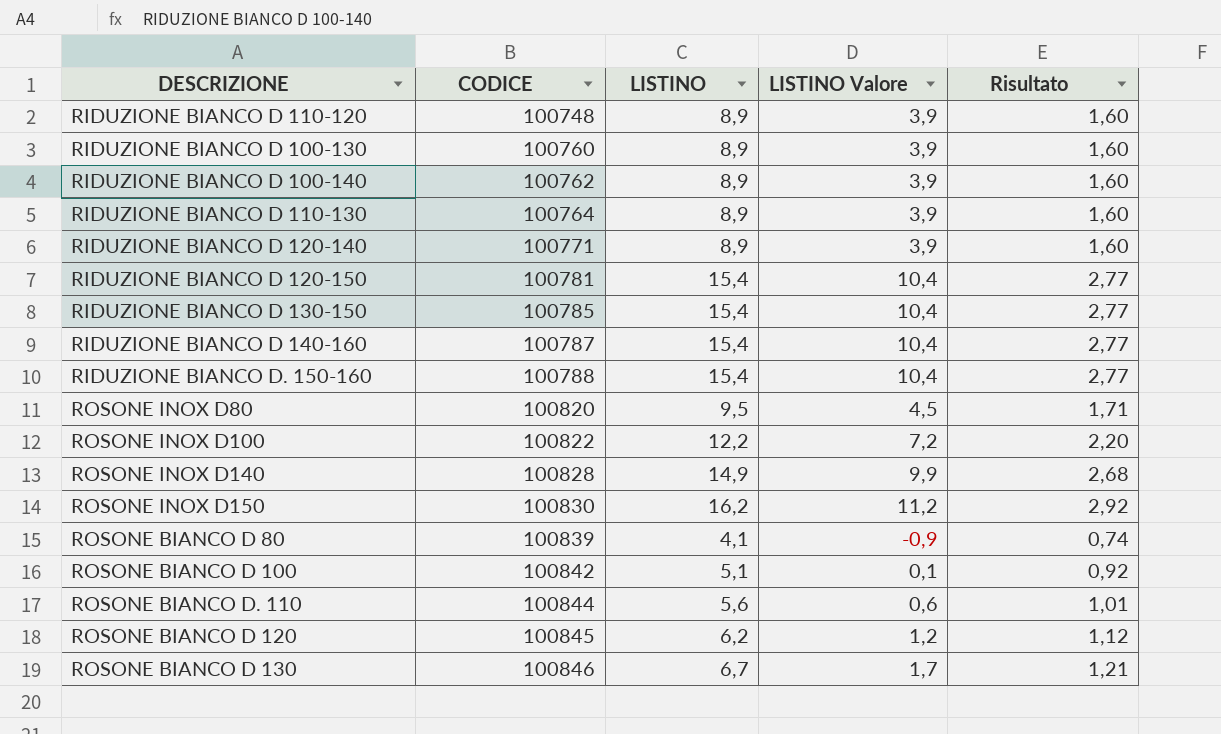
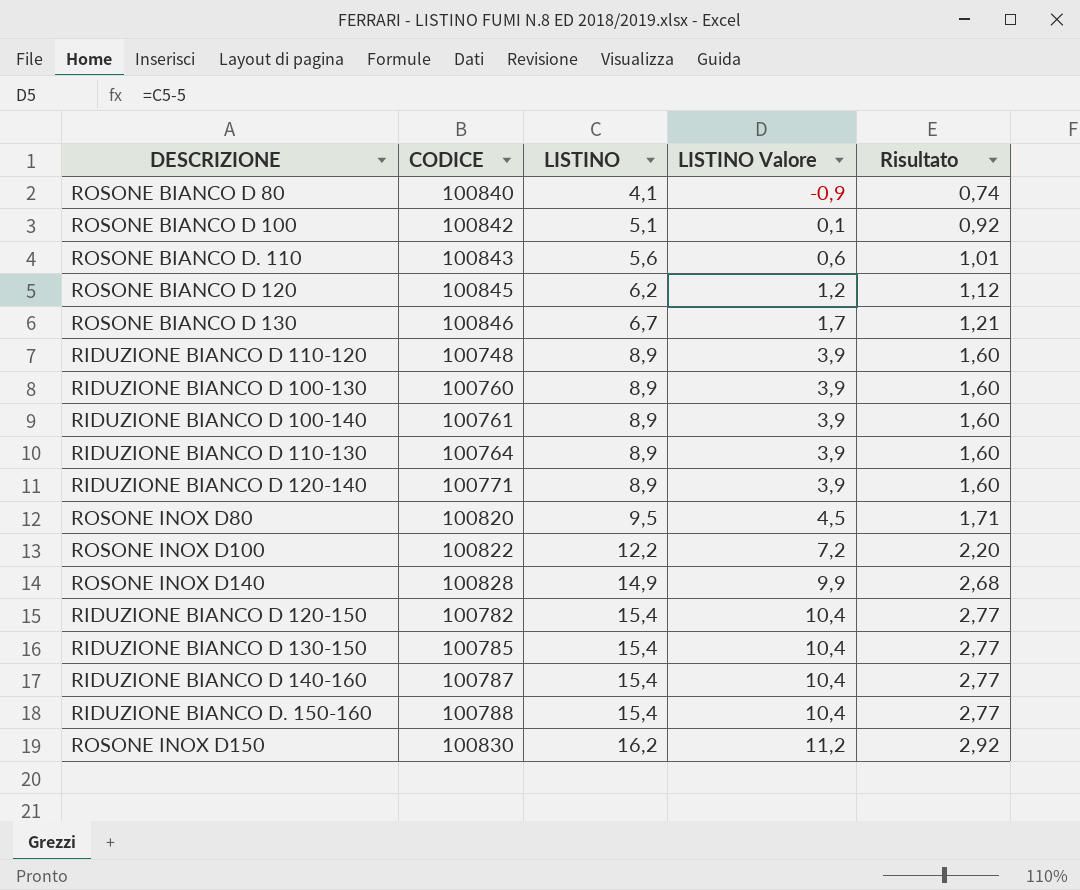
row order: CODICE ascending -> LISTINO ascending
ROSONE BIANCO D 80 | CODICE: 100839 -> 100840
ROSONE BIANCO D. 110 | CODICE: 100844 -> 100843
RIDUZIONE BIANCO D 100-140 | CODICE: 100762 -> 100761
RIDUZIONE BIANCO D 120-150 | CODICE: 100781 -> 100782

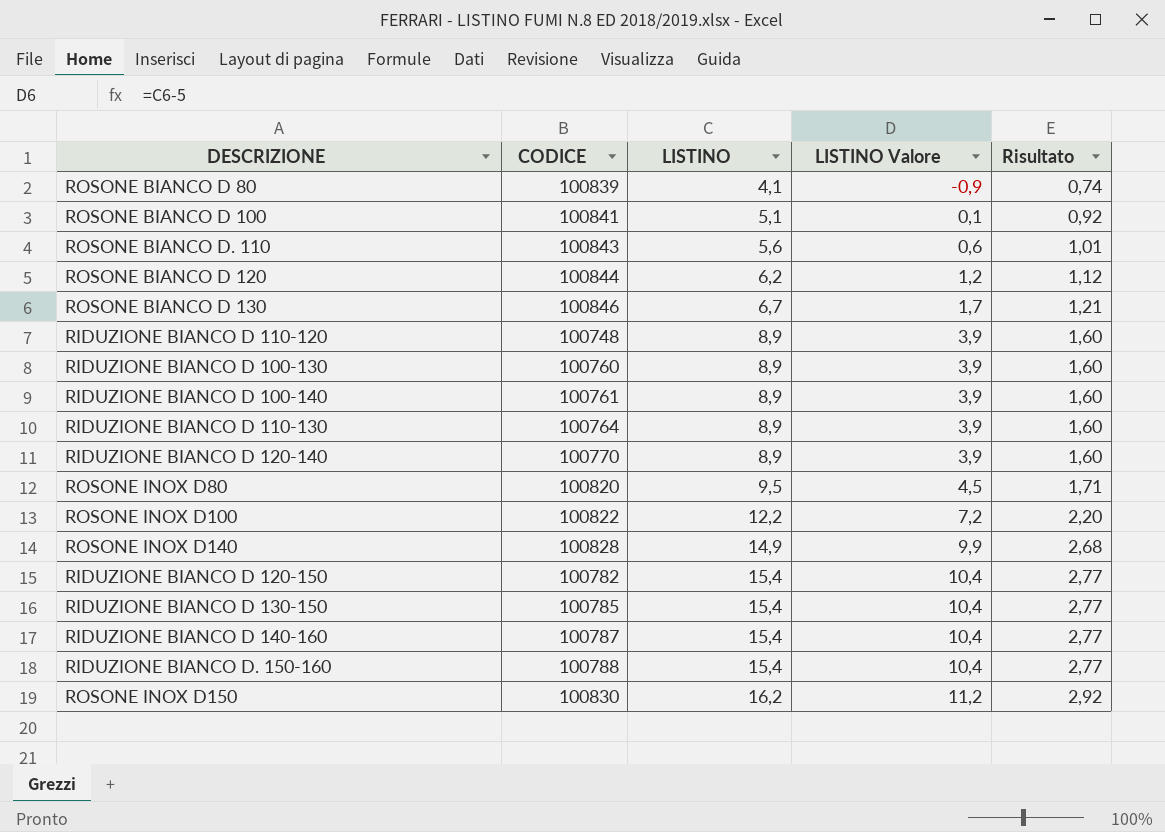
ROSONE BIANCO D 80 | CODICE: 100840 -> 100839
ROSONE BIANCO D 100 | CODICE: 100842 -> 100841
ROSONE BIANCO D 120 | CODICE: 100845 -> 100844
RIDUZIONE BIANCO D 120-140 | CODICE: 100771 -> 100770

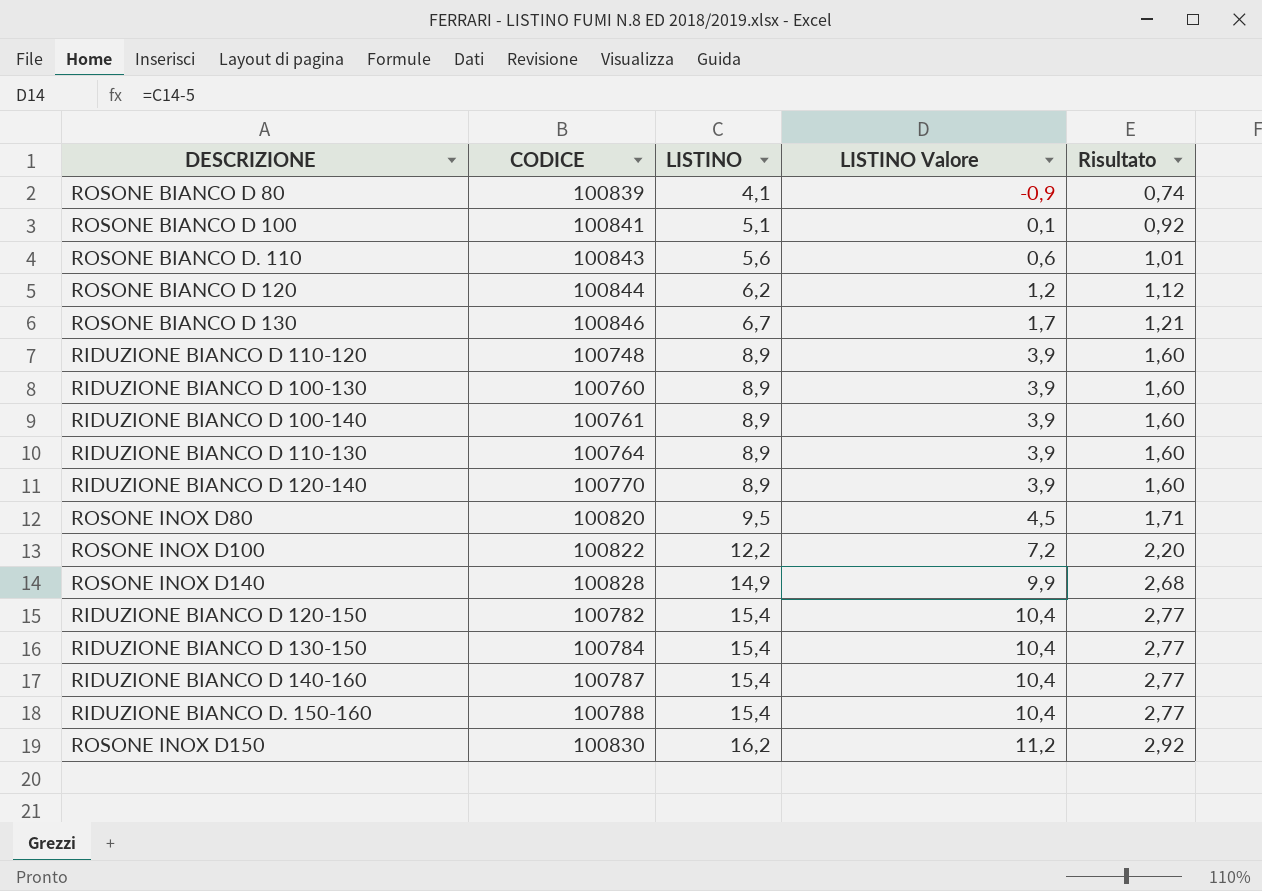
RIDUZIONE BIANCO D 130-150 | CODICE: 100785 -> 100784

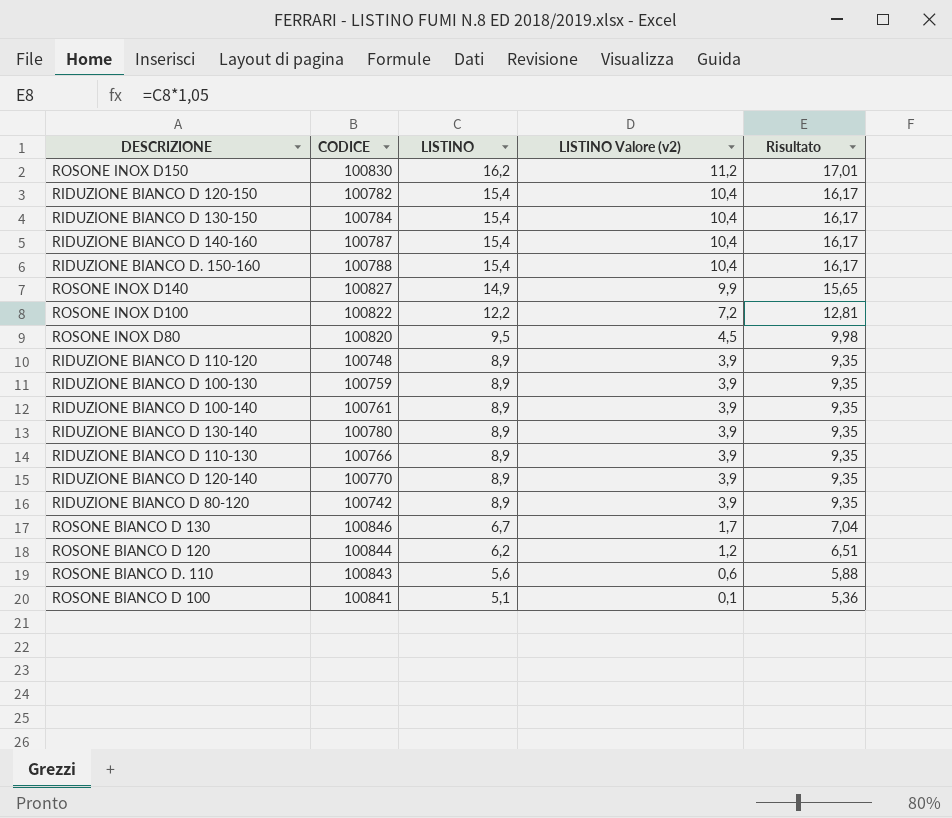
row order: LISTINO ascending -> LISTINO descending
column name: LISTINO Valore -> LISTINO Valore (v2)
column Risultato | formula: [LISTINO] * 0,18 -> [LISTINO] * 1,05
row ROSONE BIANCO D 80: 100839 | 4,1 | -0,9 | 0,74 -> none
ROSONE INOX D140 | CODICE: 100828 -> 100827
RIDUZIONE BIANCO D 100-130 | CODICE: 100760 -> 100759
row RIDUZIONE BIANCO D 130-140: none -> 100780 | 8,9 | 3,9 | 9,35
RIDUZIONE BIANCO D 110-130 | CODICE: 100764 -> 100766
row RIDUZIONE BIANCO D 80-120: none -> 100742 | 8,9 | 3,9 | 9,35

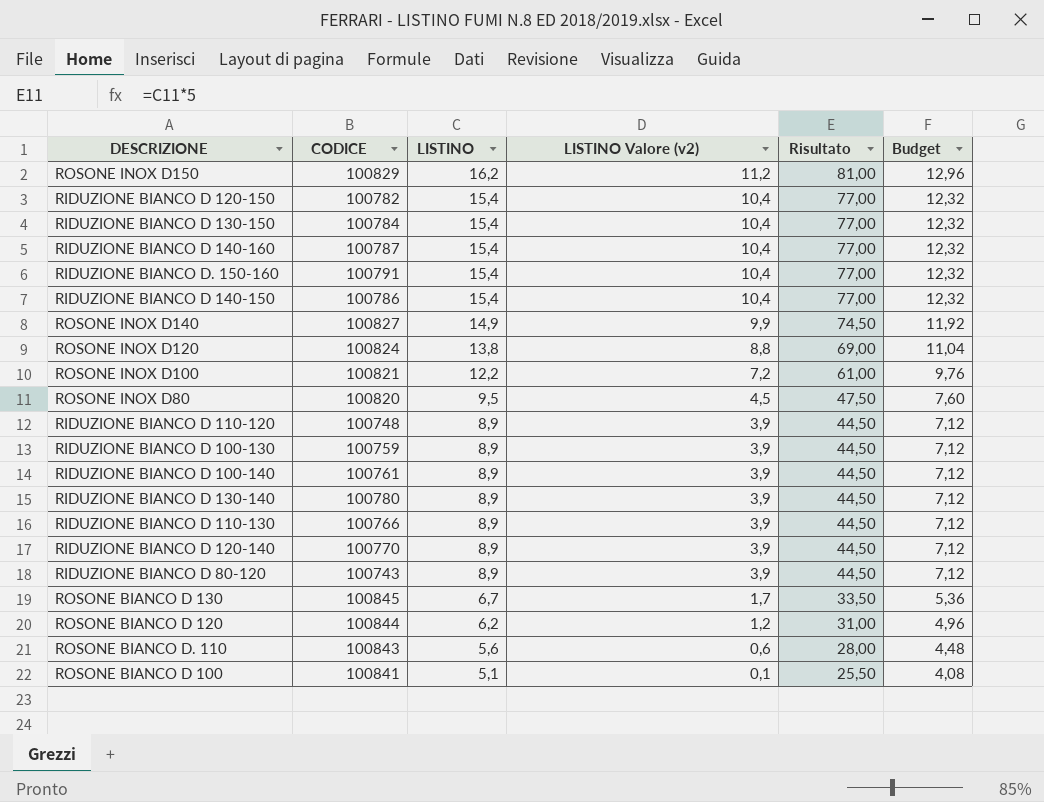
column Risultato | formula: [LISTINO] * 1,05 -> [LISTINO] * 5
column Budget | formula: none -> [LISTINO] * 0,8
ROSONE INOX D150 | CODICE: 100830 -> 100829
RIDUZIONE BIANCO D. 150-160 | CODICE: 100788 -> 100791
row RIDUZIONE BIANCO D 140-150: none -> 100786 | 15,4 | 10,4 | 77,00 | 12,32
row ROSONE INOX D120: none -> 100824 | 13,8 | 8,8 | 69,00 | 11,04
ROSONE INOX D100 | CODICE: 100822 -> 100821
RIDUZIONE BIANCO D 80-120 | CODICE: 100742 -> 100743
ROSONE BIANCO D 130 | CODICE: 100846 -> 100845

